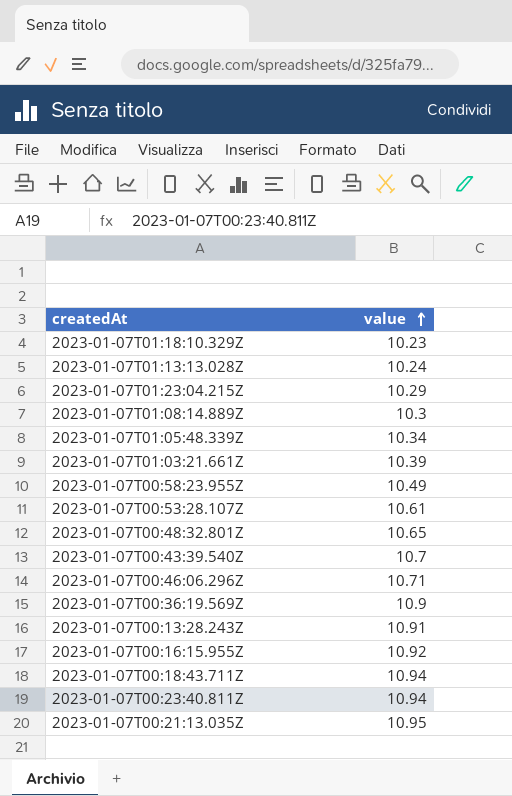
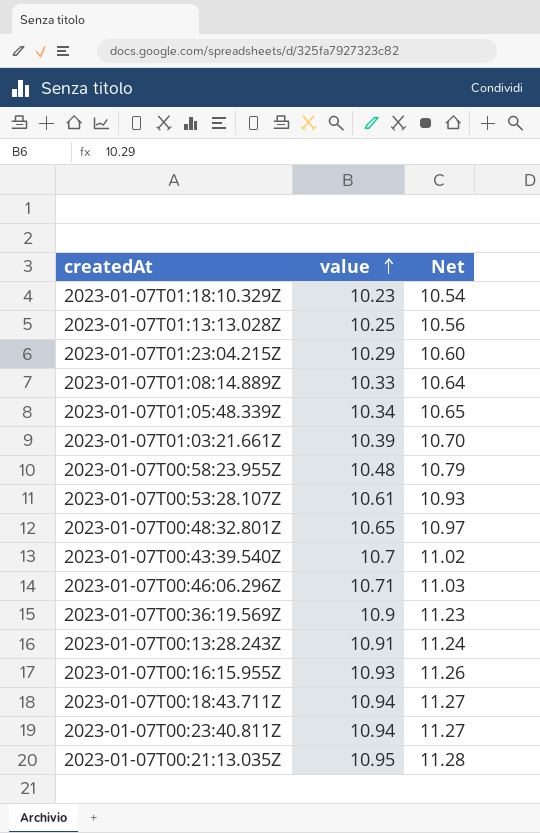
column Net | formula: none -> [value] * 1.03
2023-01-07T01:13:13.028Z | value: 10.24 -> 10.25
2023-01-07T01:08:14.889Z | value: 10.3 -> 10.33
2023-01-07T00:58:23.955Z | value: 10.49 -> 10.48
2023-01-07T00:16:15.955Z | value: 10.92 -> 10.93

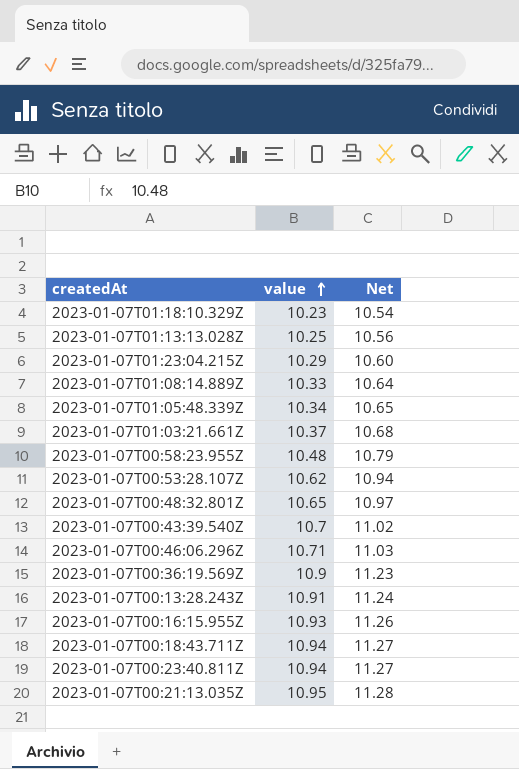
2023-01-07T01:03:21.661Z | value: 10.39 -> 10.37
2023-01-07T01:03:21.661Z | Net: 10.70 -> 10.68
2023-01-07T00:53:28.107Z | value: 10.61 -> 10.62
2023-01-07T00:53:28.107Z | Net: 10.93 -> 10.94

